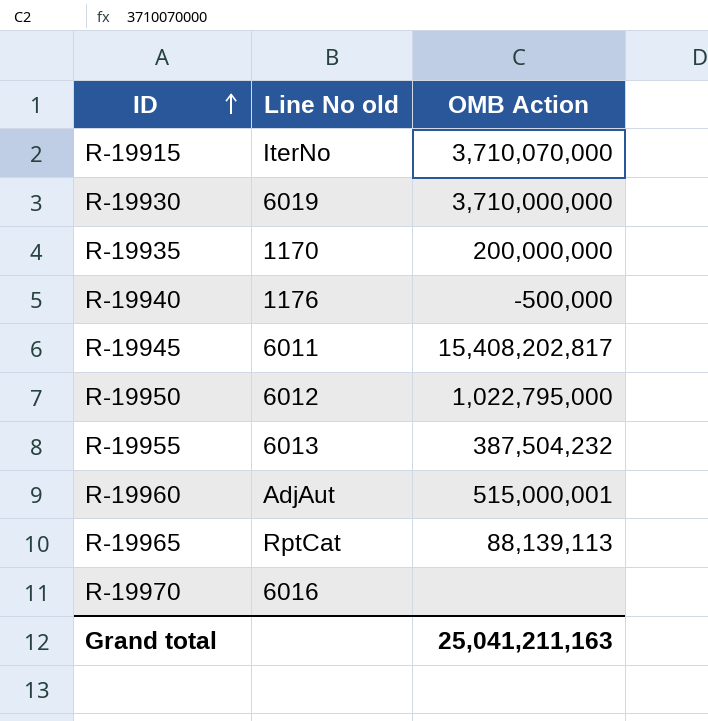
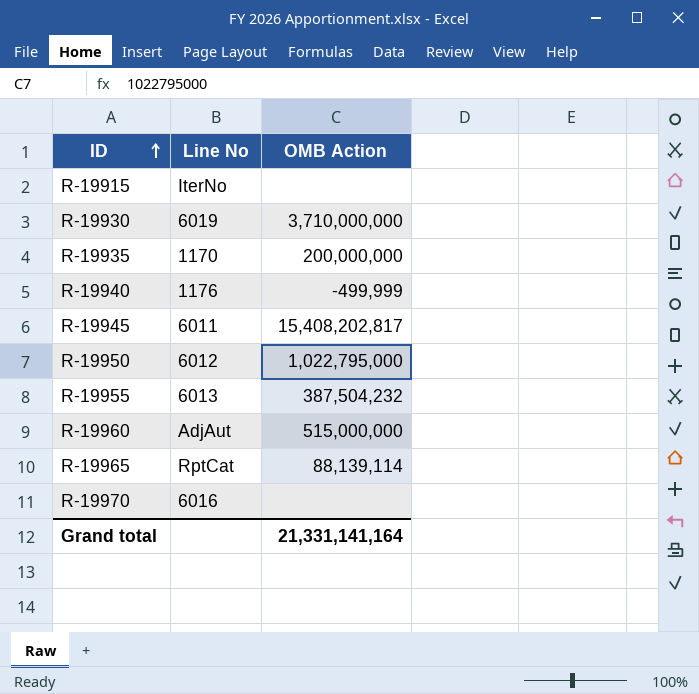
column name: Line No old -> Line No
R-19915 | OMB Action: 3,710,070,000 -> none
R-19940 | OMB Action: -500,000 -> -499,999
R-19960 | OMB Action: 515,000,001 -> 515,000,000
R-19965 | OMB Action: 88,139,113 -> 88,139,114
Grand total | OMB Action: 25,041,211,163 -> 21,331,141,164

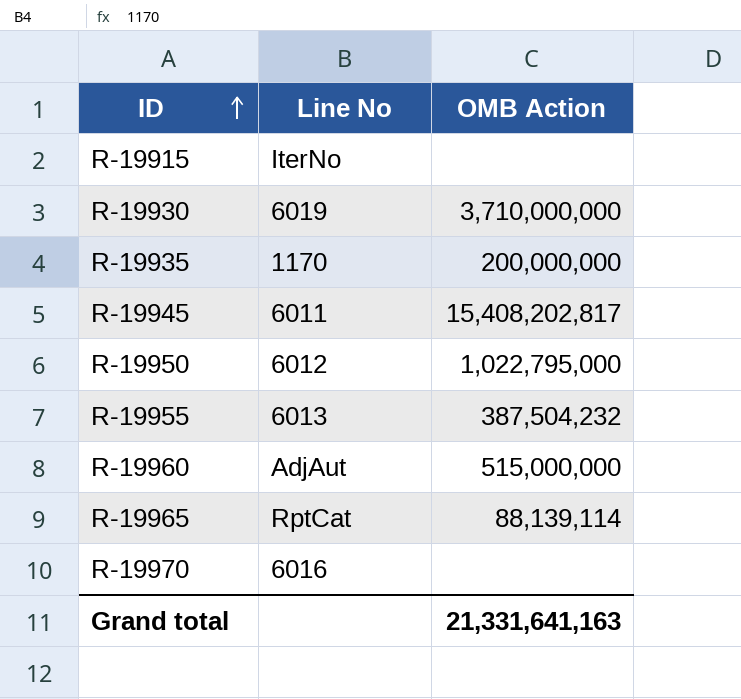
row R-19940: 1176 | -499,999 -> none
Grand total | OMB Action: 21,331,141,164 -> 21,331,641,163

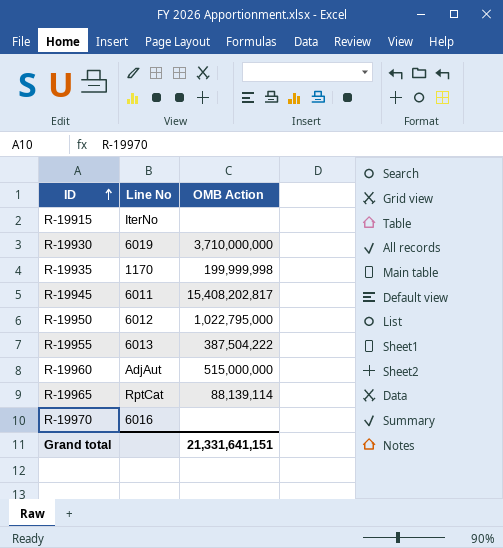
R-19935 | OMB Action: 200,000,000 -> 199,999,998
R-19955 | OMB Action: 387,504,232 -> 387,504,222
Grand total | OMB Action: 21,331,641,163 -> 21,331,641,151

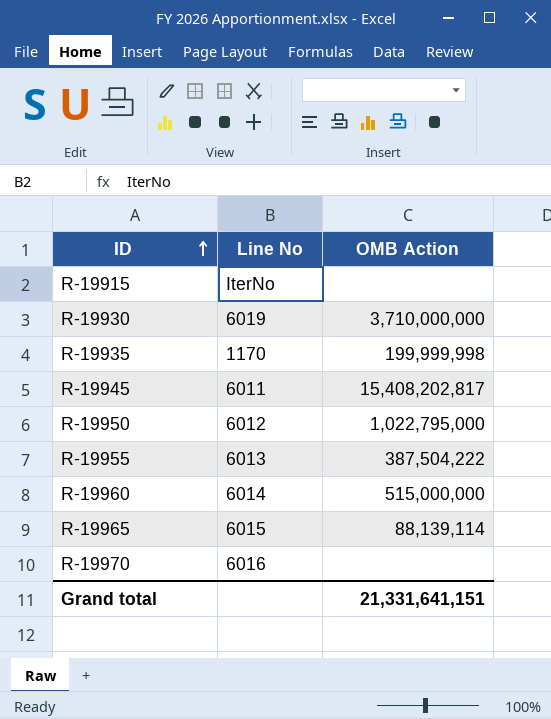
R-19960 | Line No: AdjAut -> 6014
R-19965 | Line No: RptCat -> 6015

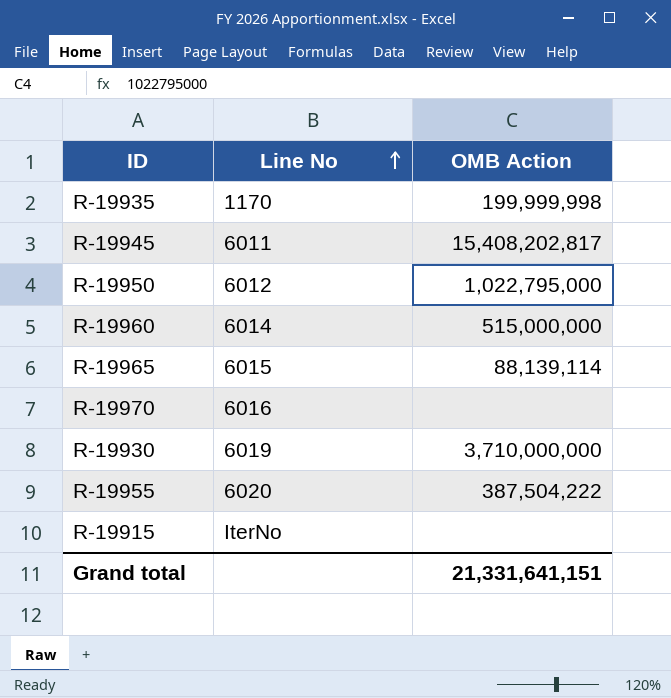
row order: ID ascending -> Line No ascending
R-19955 | Line No: 6013 -> 6020

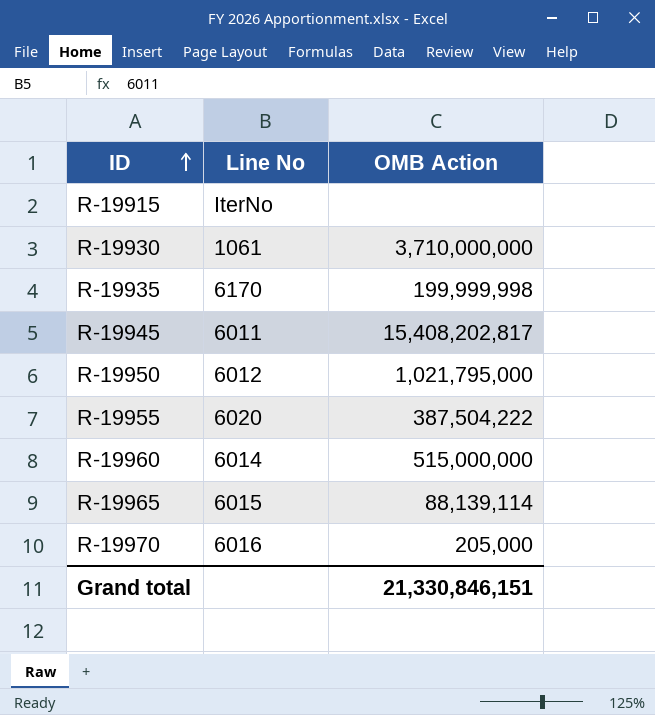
row order: Line No ascending -> ID ascending
R-19930 | Line No: 6019 -> 1061
R-19935 | Line No: 1170 -> 6170
R-19950 | OMB Action: 1,022,795,000 -> 1,021,795,000
R-19970 | OMB Action: none -> 205,000
Grand total | OMB Action: 21,331,641,151 -> 21,330,846,151

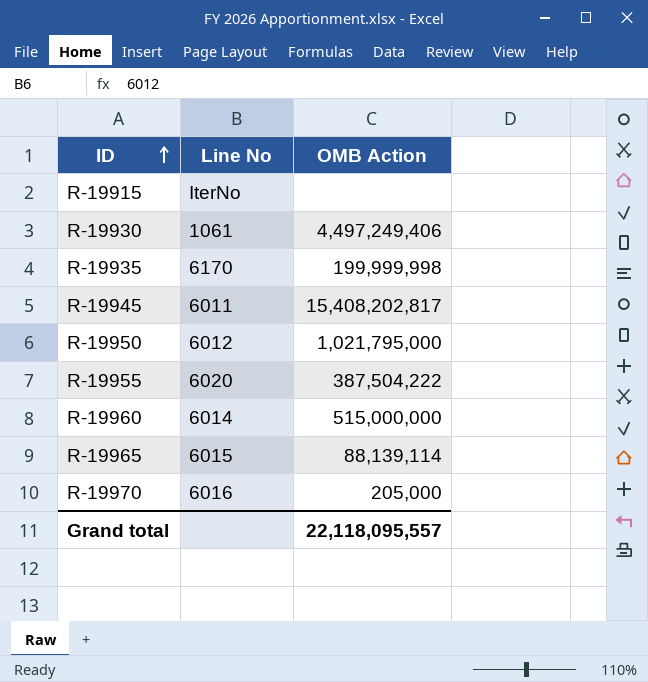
R-19930 | OMB Action: 3,710,000,000 -> 4,497,249,406
Grand total | OMB Action: 21,330,846,151 -> 22,118,095,557

